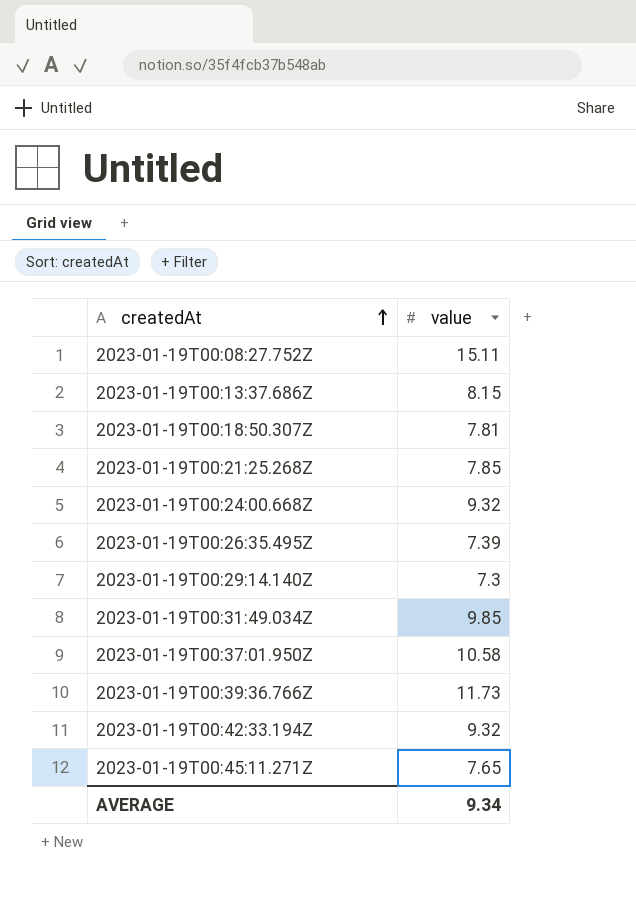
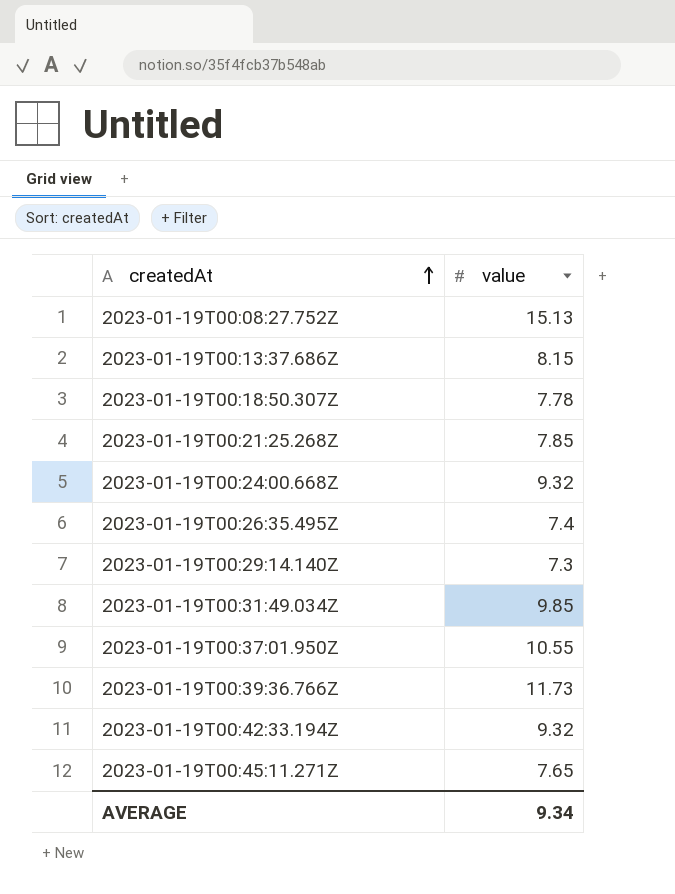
2023-01-19T00:08:27.752Z | value: 15.11 -> 15.13
2023-01-19T00:18:50.307Z | value: 7.81 -> 7.78
2023-01-19T00:26:35.495Z | value: 7.39 -> 7.4
2023-01-19T00:37:01.950Z | value: 10.58 -> 10.55

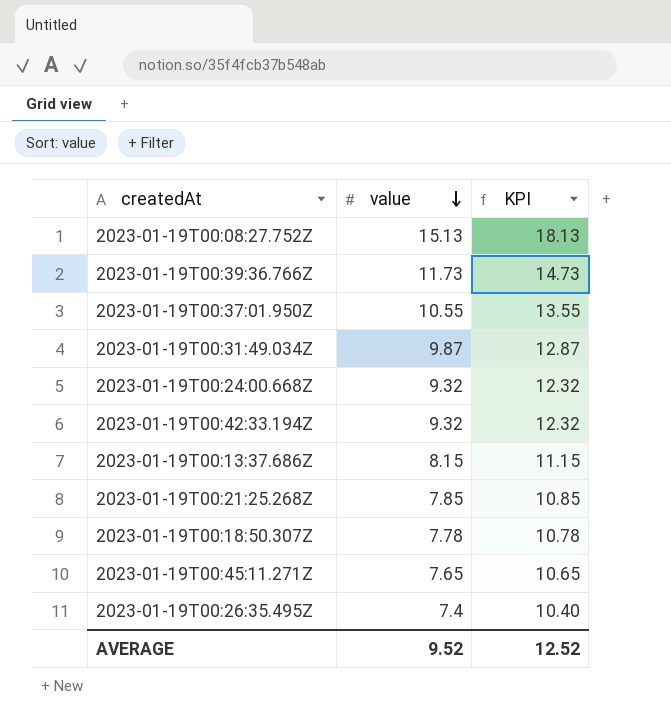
row order: createdAt ascending -> value descending
column KPI | formula: none -> [value] + 3
row 2023-01-19T00:29:14.140Z: 7.3 -> none
2023-01-19T00:31:49.034Z | value: 9.85 -> 9.87
AVERAGE | value: 9.34 -> 9.52

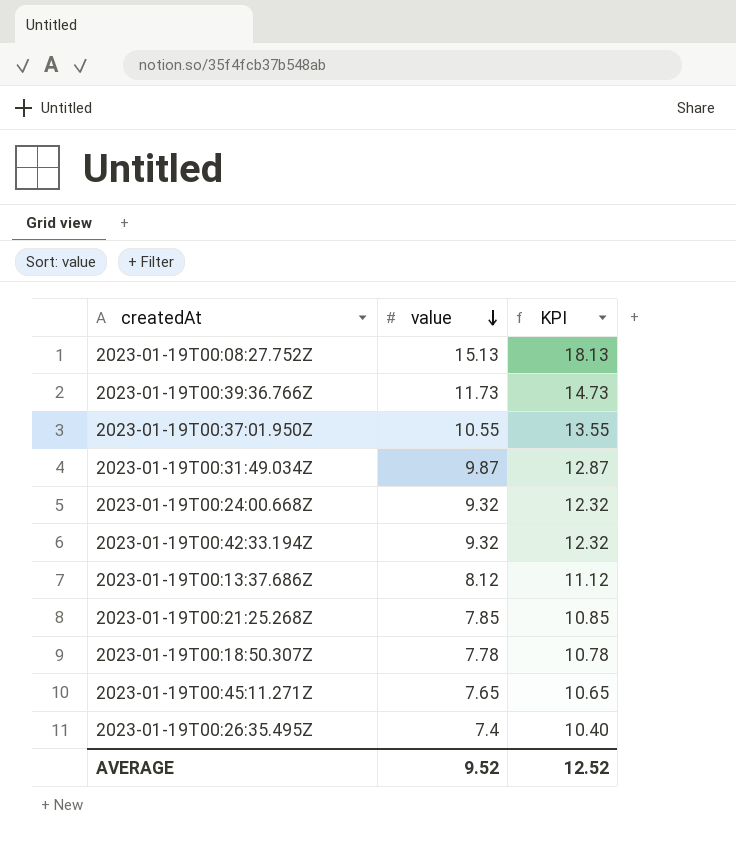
2023-01-19T00:13:37.686Z | value: 8.15 -> 8.12
2023-01-19T00:13:37.686Z | KPI: 11.15 -> 11.12

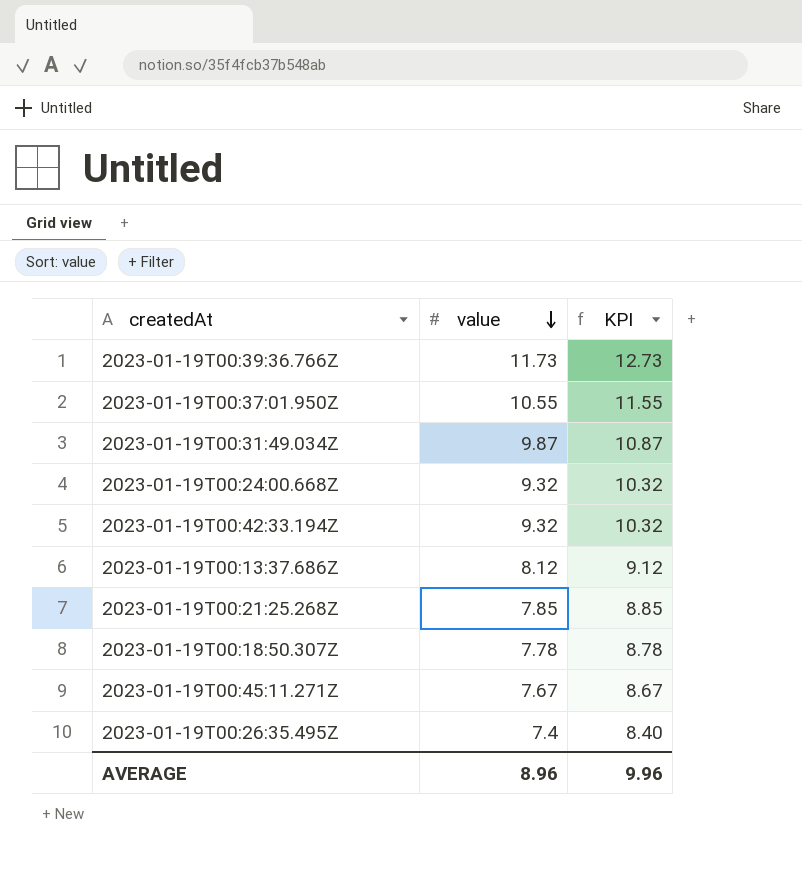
column KPI | formula: [value] + 3 -> [value] + 1
row 2023-01-19T00:08:27.752Z: 15.13 | 18.13 -> none
2023-01-19T00:45:11.271Z | value: 7.65 -> 7.67
AVERAGE | value: 9.52 -> 8.96
AVERAGE | KPI: 12.52 -> 9.96

